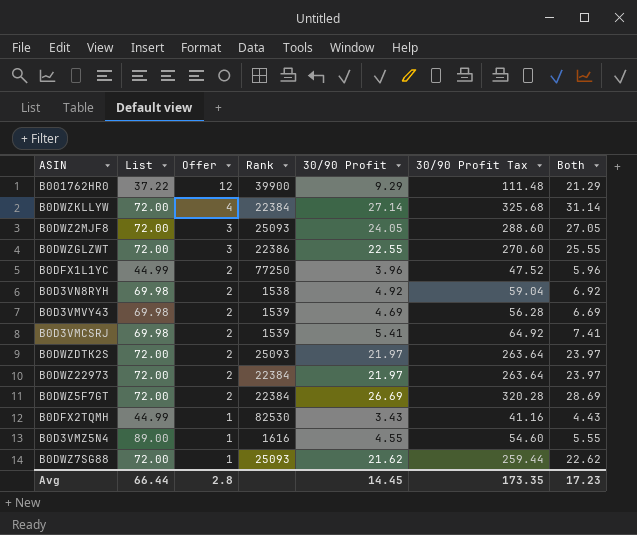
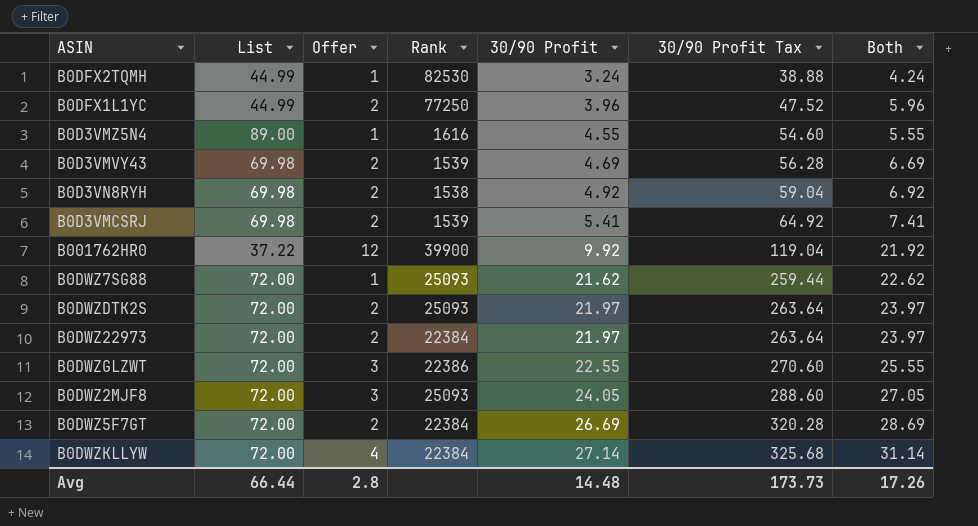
row order: Offer descending -> 30/90 Profit ascending
B0DFX2TQMH | 30/90 Profit: 3.43 -> 3.24
B0DFX2TQMH | 30/90 Profit Tax: 41.16 -> 38.88
B0DFX2TQMH | Both: 4.43 -> 4.24
B001762HR0 | 30/90 Profit: 9.29 -> 9.92
B001762HR0 | 30/90 Profit Tax: 111.48 -> 119.04
B001762HR0 | Both: 21.29 -> 21.92
Avg | 30/90 Profit: 14.45 -> 14.48
Avg | 30/90 Profit Tax: 173.35 -> 173.73
Avg | Both: 17.23 -> 17.26

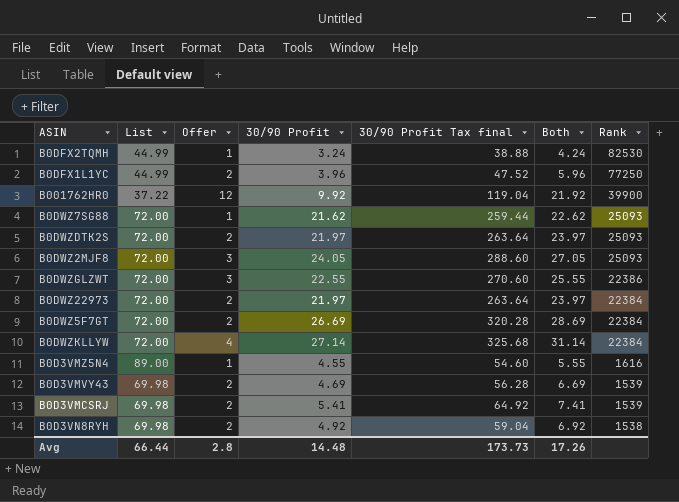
row order: 30/90 Profit ascending -> Rank descending
column name: 30/90 Profit Tax -> 30/90 Profit Tax final
column Rank | position: 4 -> 7

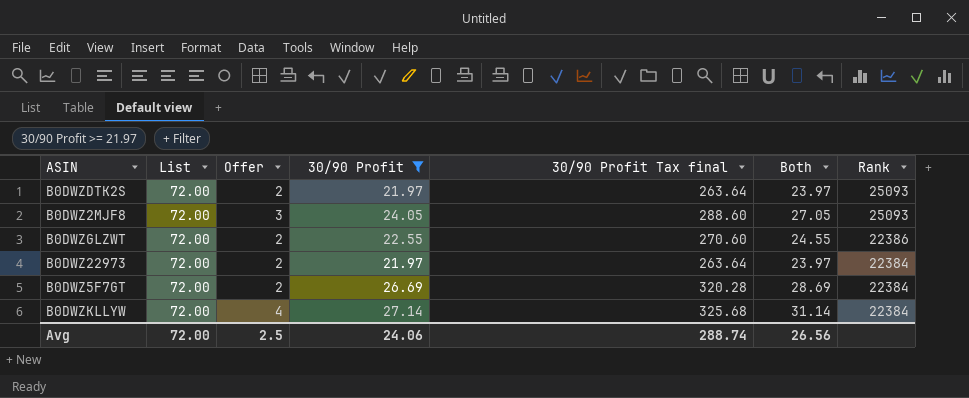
filter: none -> 30/90 Profit >= 21.97
B0DWZGLZWT | Offer: 3 -> 2
B0DWZGLZWT | Both: 25.55 -> 24.55
Avg | List: 66.44 -> 72.00
Avg | Offer: 2.8 -> 2.5
Avg | 30/90 Profit: 14.48 -> 24.06
Avg | 30/90 Profit Tax final: 173.73 -> 288.74
Avg | Both: 17.26 -> 26.56

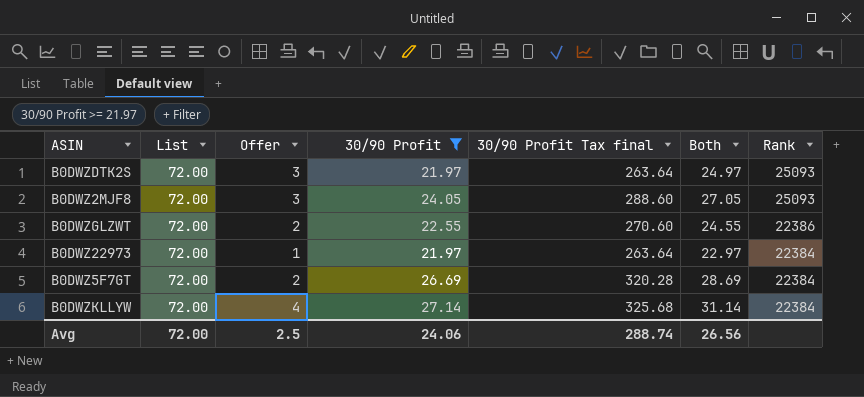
B0DWZDTK2S | Offer: 2 -> 3
B0DWZDTK2S | Both: 23.97 -> 24.97
B0DWZ22973 | Offer: 2 -> 1
B0DWZ22973 | Both: 23.97 -> 22.97

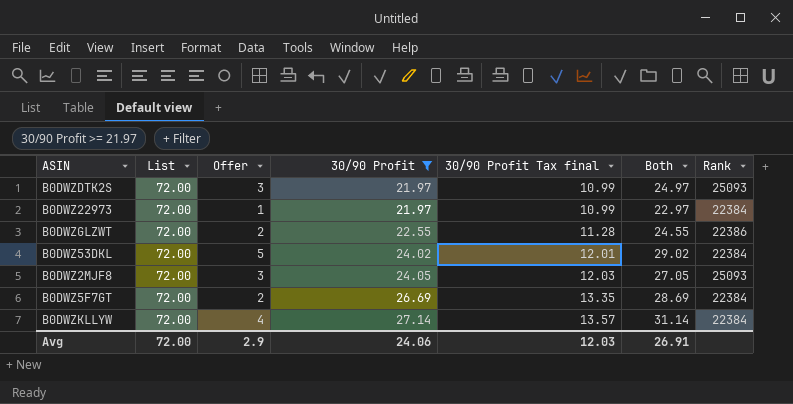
row order: Rank descending -> 30/90 Profit ascending
column 30/90 Profit Tax final | formula: [30/90 Profit] * 12 -> [30/90 Profit] * 0.5
row B0DWZ53DKL: none -> 72.00 | 5 | 24.02 | 12.01 | 29.02 | 22384
Avg | Offer: 2.5 -> 2.9
Avg | 30/90 Profit Tax final: 288.74 -> 12.03
Avg | Both: 26.56 -> 26.91

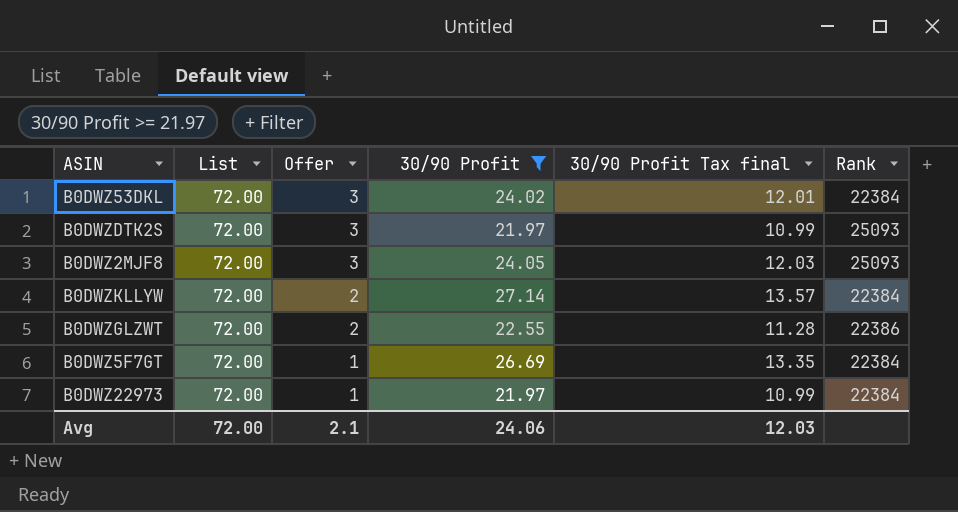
row order: 30/90 Profit ascending -> Offer descending
column Both | formula: [Offer] + [30/90 Profit] -> none
B0DWZ53DKL | Offer: 5 -> 3
B0DWZKLLYW | Offer: 4 -> 2
B0DWZ5F7GT | Offer: 2 -> 1
Avg | Offer: 2.9 -> 2.1

